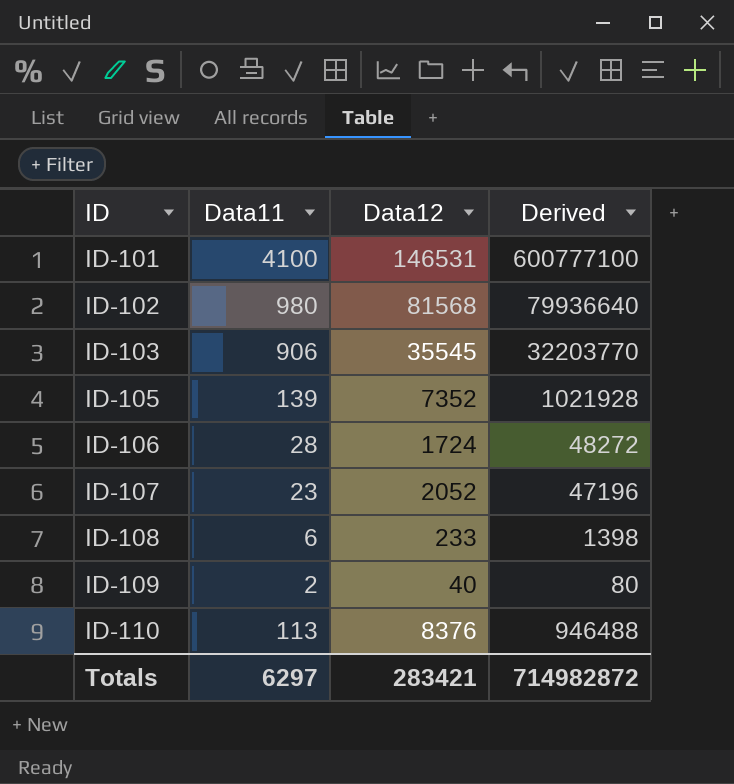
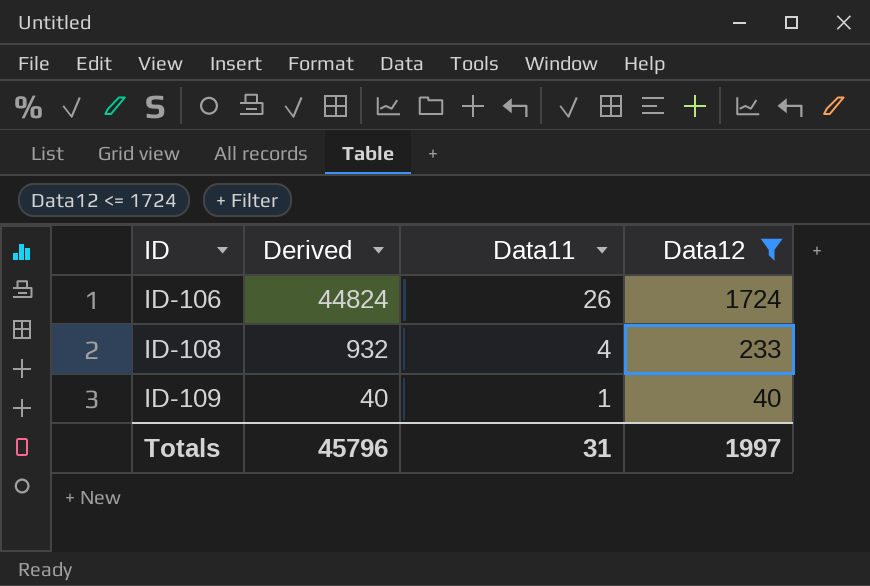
filter: none -> Data12 <= 1724
column Derived | position: 4 -> 2
ID-106 | Derived: 48272 -> 44824
ID-106 | Data11: 28 -> 26
ID-108 | Derived: 1398 -> 932
ID-108 | Data11: 6 -> 4
ID-109 | Derived: 80 -> 40
ID-109 | Data11: 2 -> 1
Totals | Derived: 714982872 -> 45796
Totals | Data11: 6297 -> 31
Totals | Data12: 283421 -> 1997

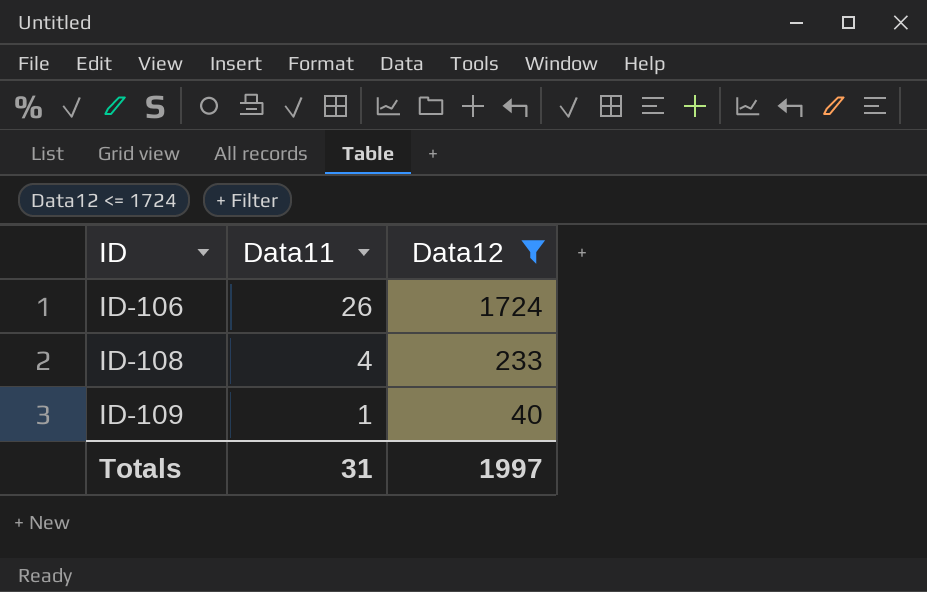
column Derived | formula: [Data11] * [Data12] -> none

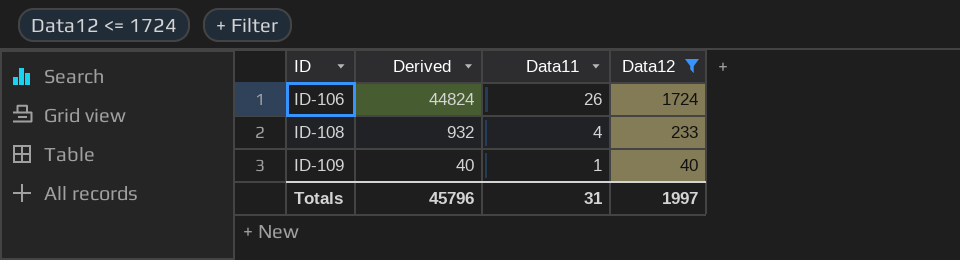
column Derived | formula: none -> [Data11] * [Data12]

